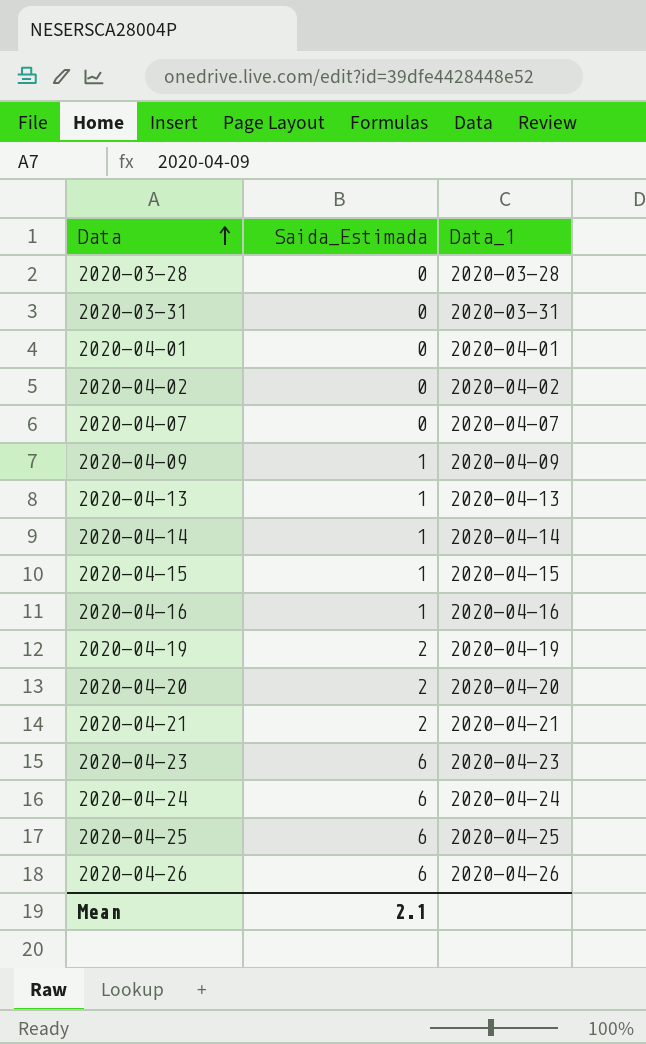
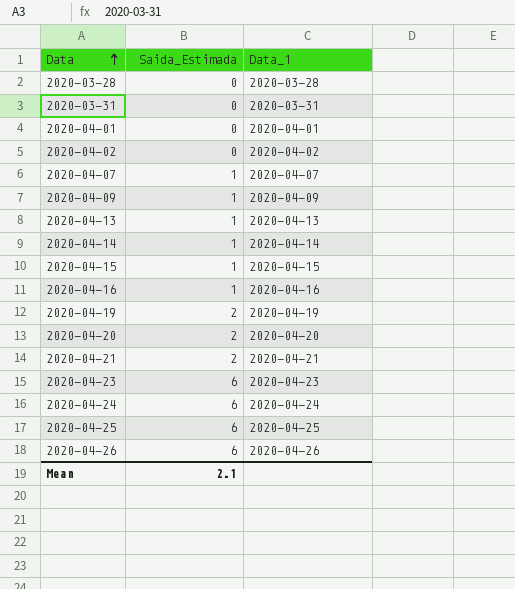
2020-04-07 | Saida_Estimada: 0 -> 1

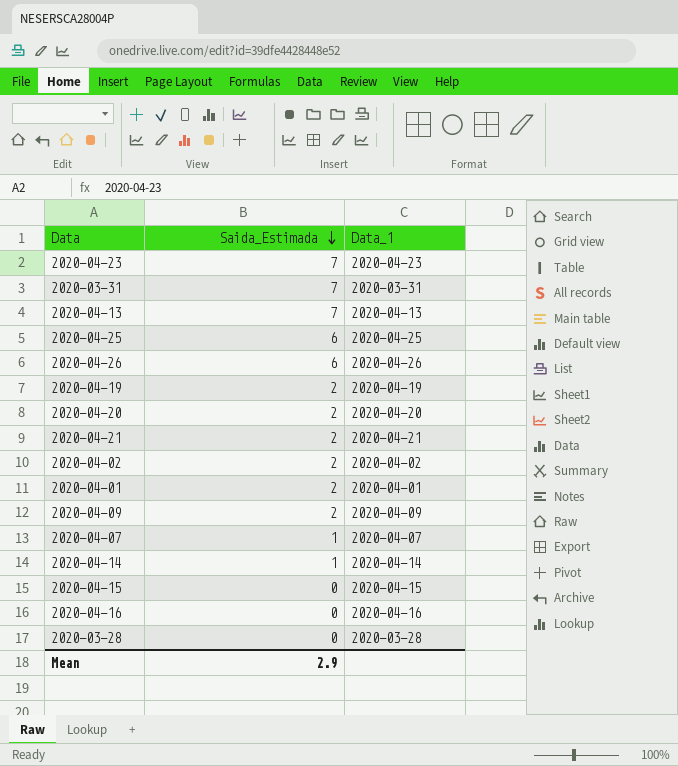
row order: Data ascending -> Saida_Estimada descending
row 2020-04-24: 6 | 2020-04-24 -> none
2020-04-23 | Saida_Estimada: 6 -> 7
2020-03-31 | Saida_Estimada: 0 -> 7
2020-04-13 | Saida_Estimada: 1 -> 7
2020-04-02 | Saida_Estimada: 0 -> 2
2020-04-01 | Saida_Estimada: 0 -> 2
2020-04-09 | Saida_Estimada: 1 -> 2
2020-04-15 | Saida_Estimada: 1 -> 0
2020-04-16 | Saida_Estimada: 1 -> 0
Mean | Saida_Estimada: 2.1 -> 2.9

